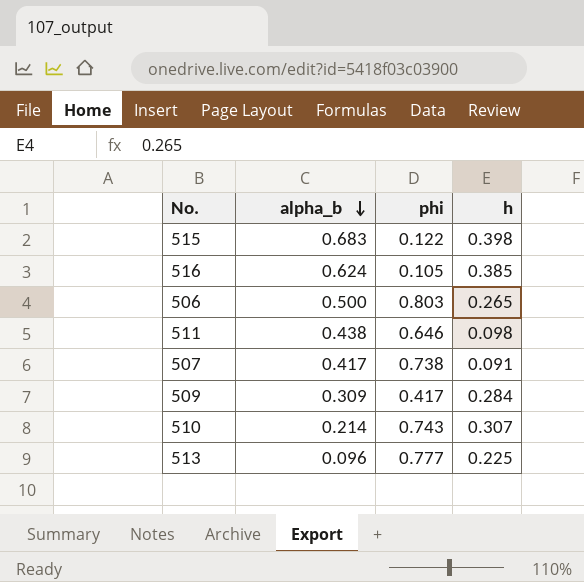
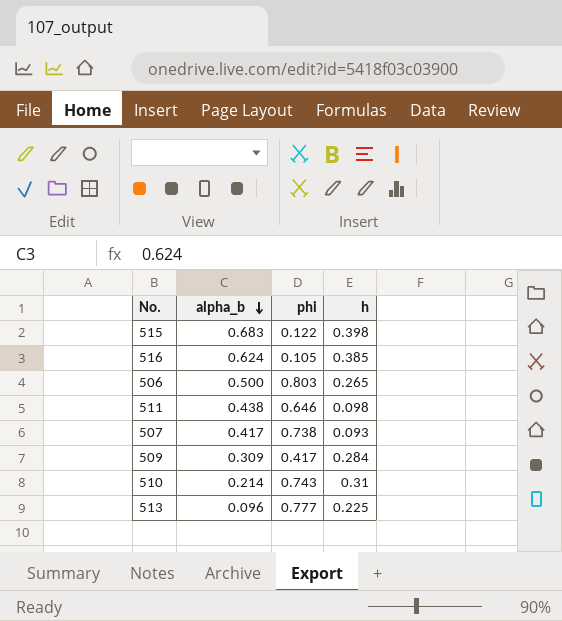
507 | h: 0.091 -> 0.093
510 | h: 0.307 -> 0.31

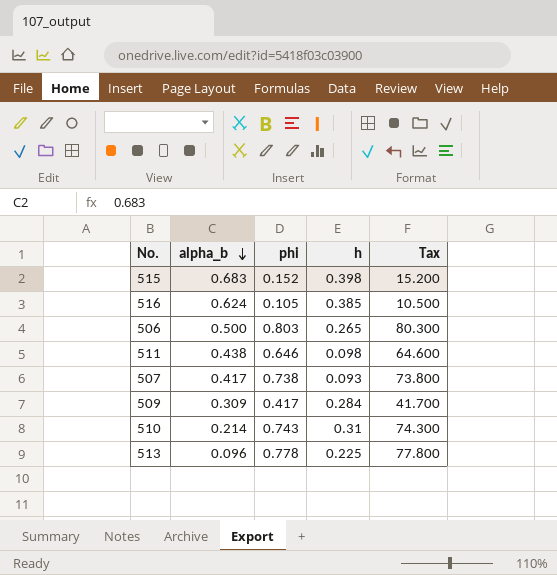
column Tax | formula: none -> [phi] * 100
515 | phi: 0.122 -> 0.152
513 | phi: 0.777 -> 0.778

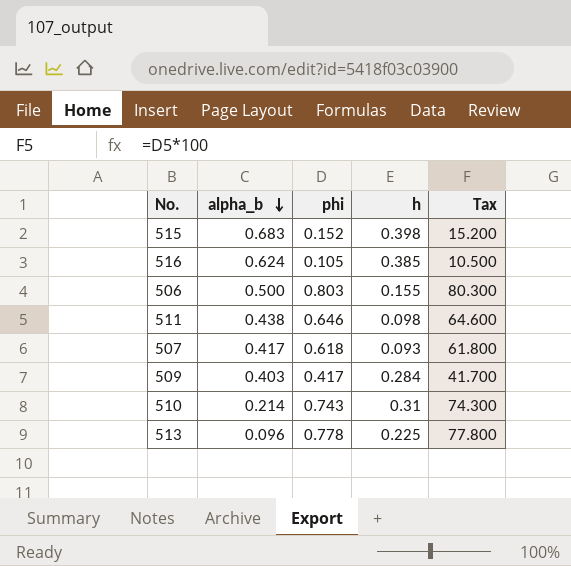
506 | h: 0.265 -> 0.155
507 | phi: 0.738 -> 0.618
507 | Tax: 73.800 -> 61.800
509 | alpha_b: 0.309 -> 0.403

